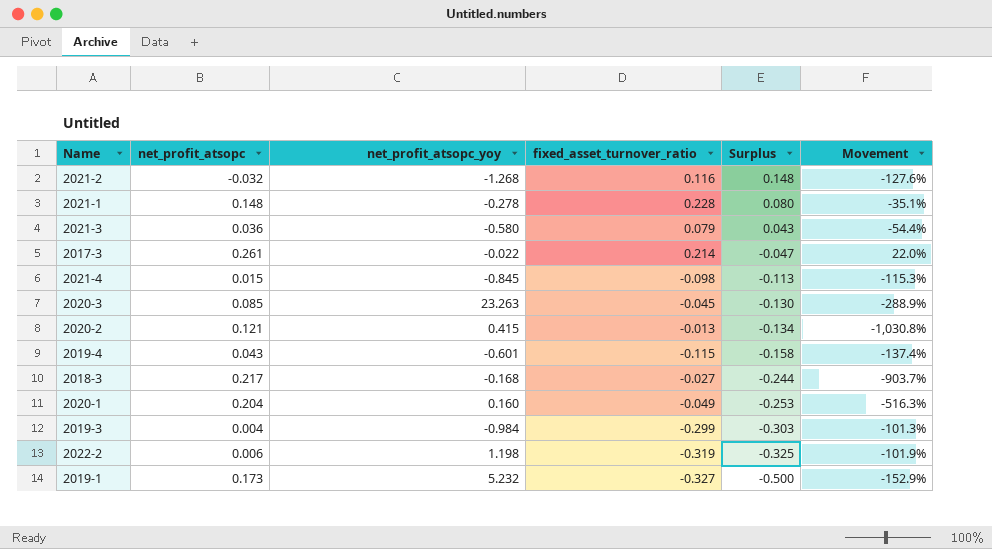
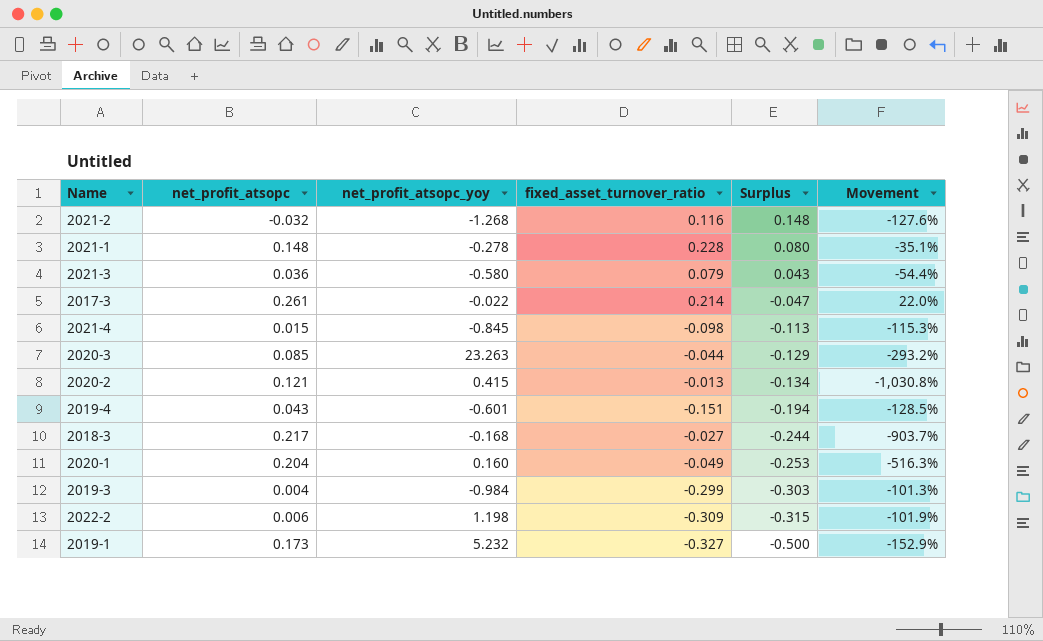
2020-3 | fixed_asset_turnover_ratio: -0.045 -> -0.044
2020-3 | Surplus: -0.130 -> -0.129
2020-3 | Movement: -288.9% -> -293.2%
2019-4 | fixed_asset_turnover_ratio: -0.115 -> -0.151
2019-4 | Surplus: -0.158 -> -0.194
2019-4 | Movement: -137.4% -> -128.5%
2022-2 | fixed_asset_turnover_ratio: -0.319 -> -0.309
2022-2 | Surplus: -0.325 -> -0.315

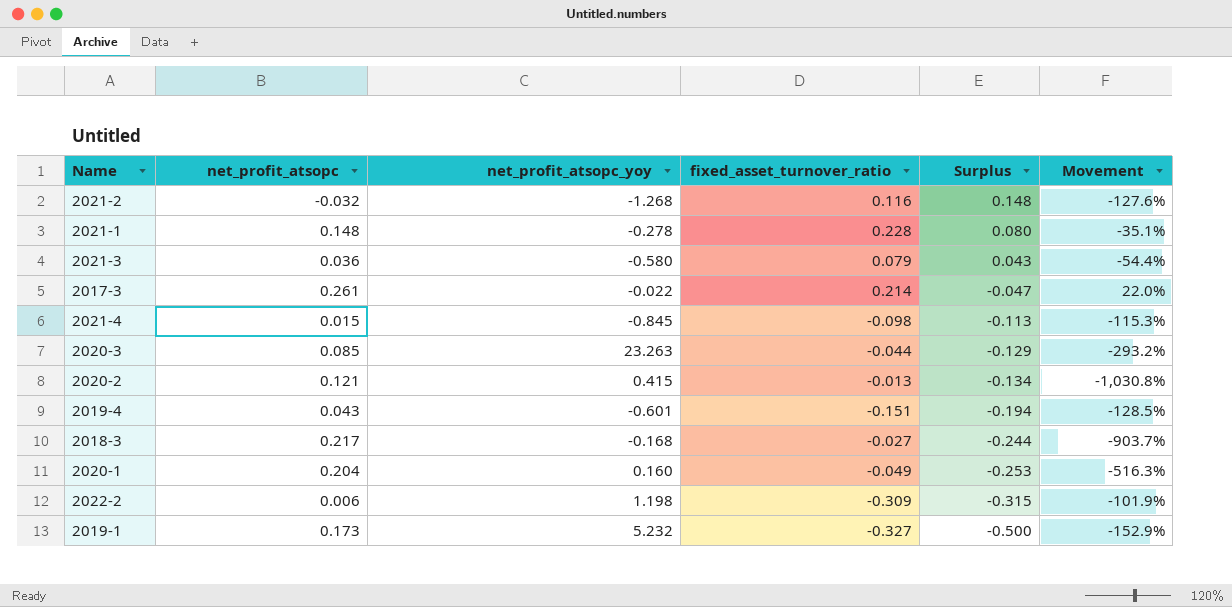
row 2019-3: 0.004 | -0.984 | -0.299 | -0.303 | -101.3% -> none

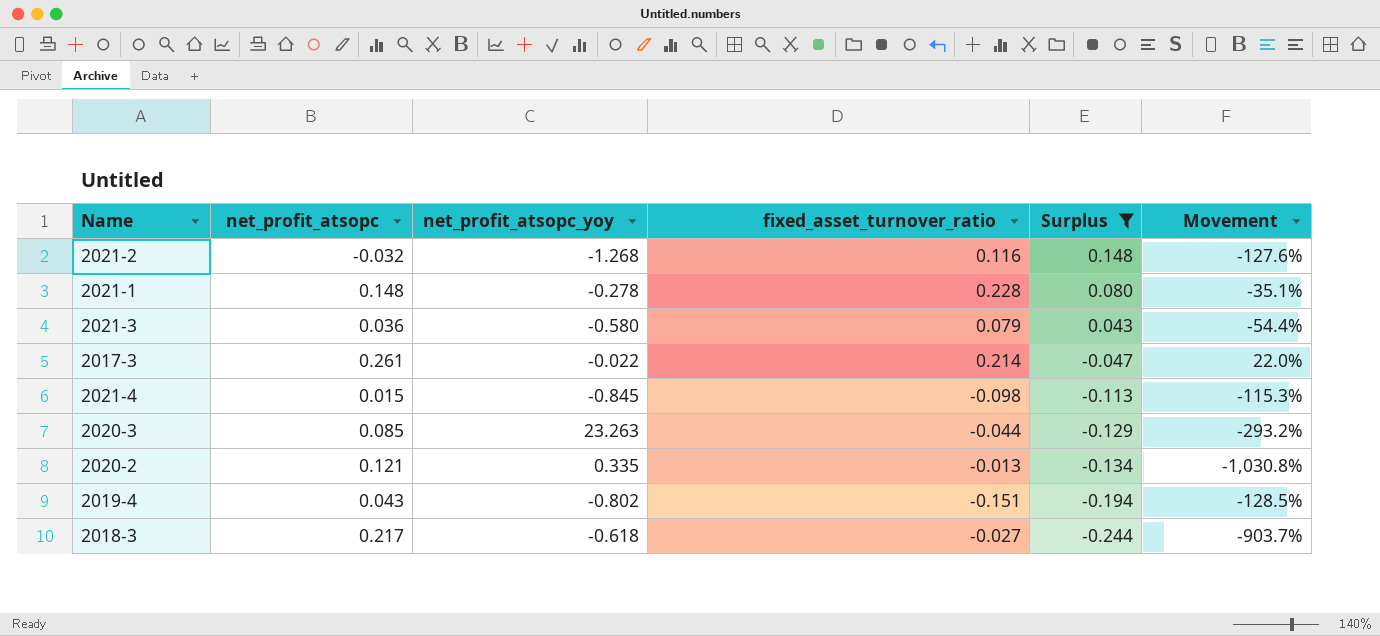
filter: none -> Surplus >= -0.244
2020-2 | net_profit_atsopc_yoy: 0.415 -> 0.335
2019-4 | net_profit_atsopc_yoy: -0.601 -> -0.802
2018-3 | net_profit_atsopc_yoy: -0.168 -> -0.618

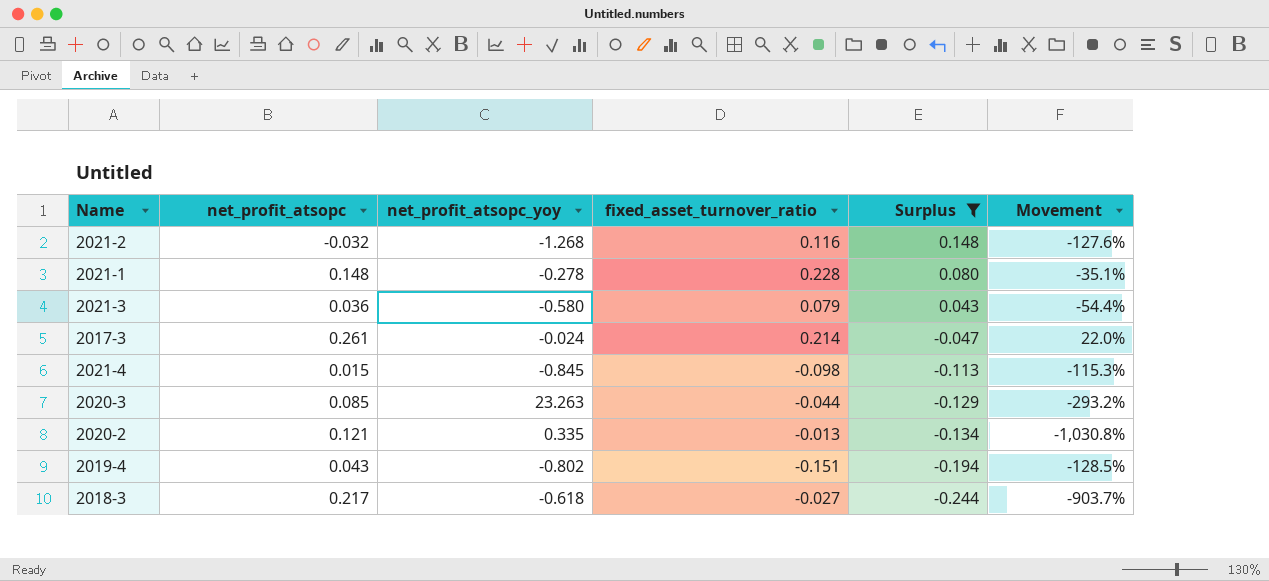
2017-3 | net_profit_atsopc_yoy: -0.022 -> -0.024

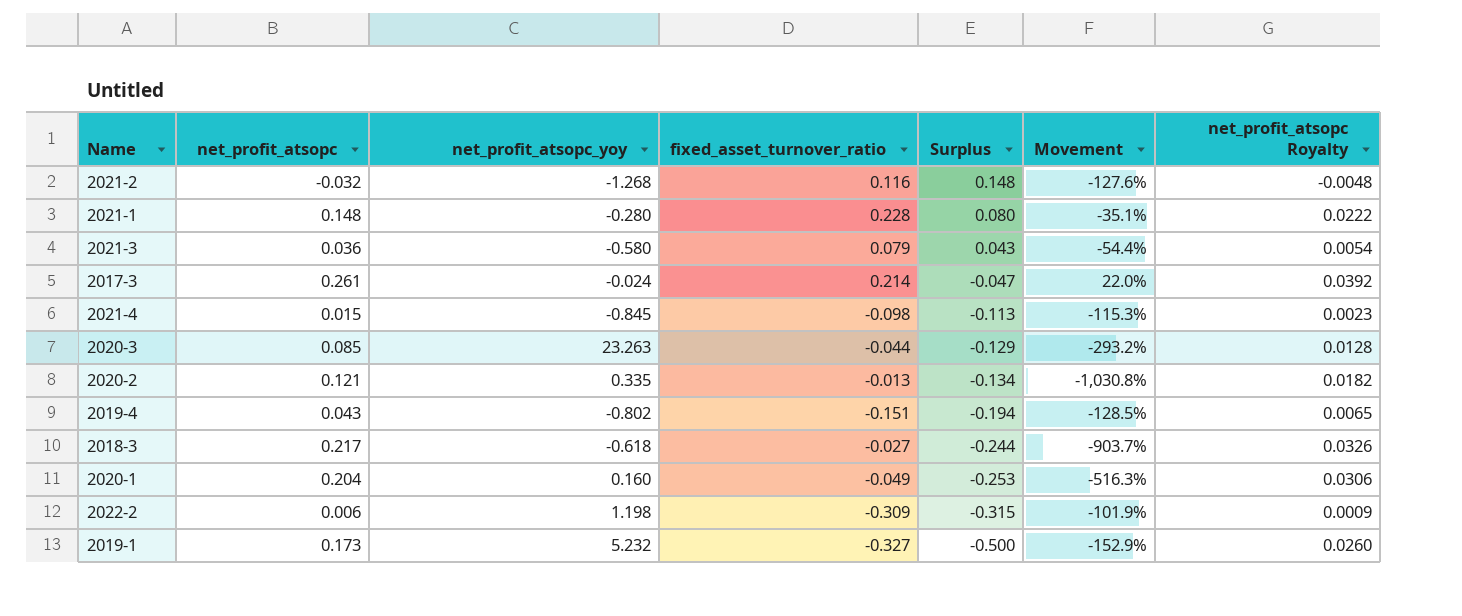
filter: Surplus >= -0.244 -> none
column net_profit_atsopc Royalty | formula: none -> [net_profit_atsopc] * 0.15
2021-1 | net_profit_atsopc_yoy: -0.278 -> -0.280

